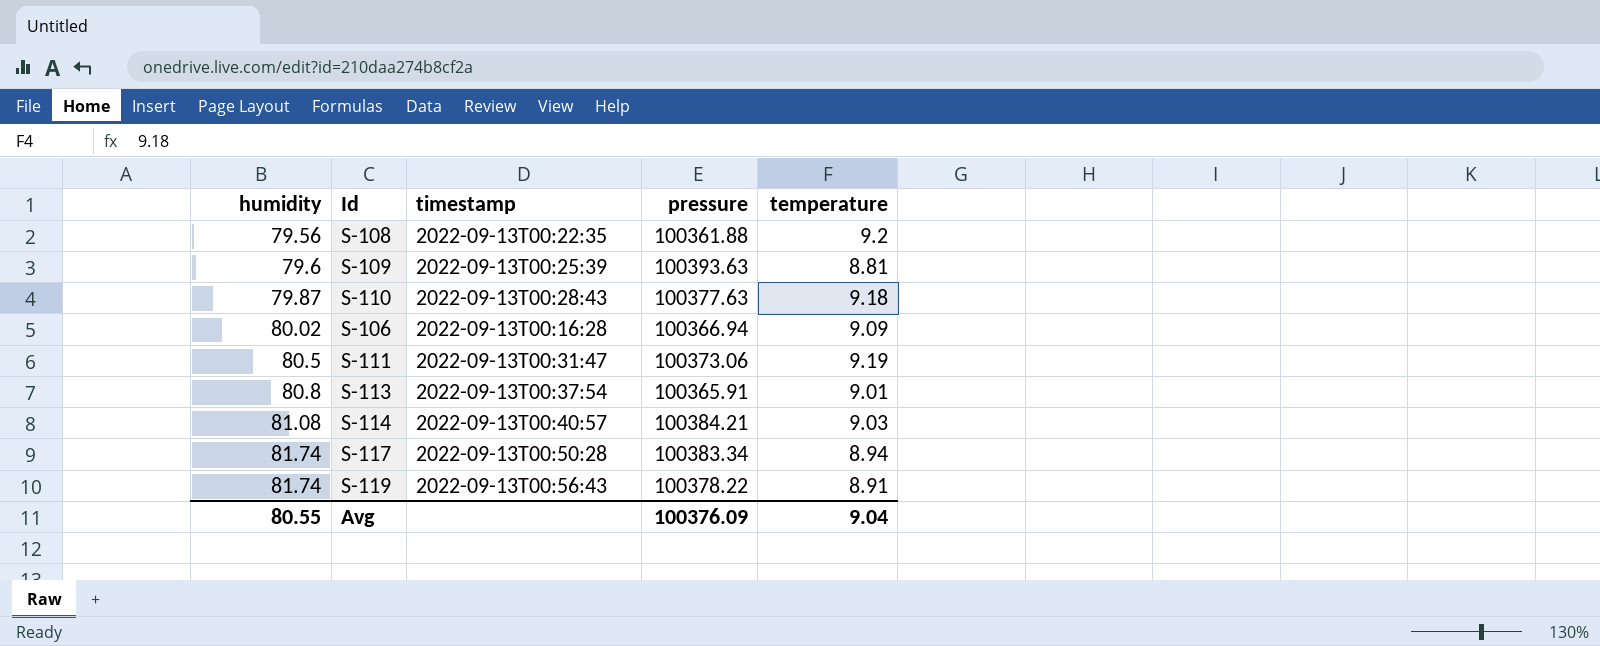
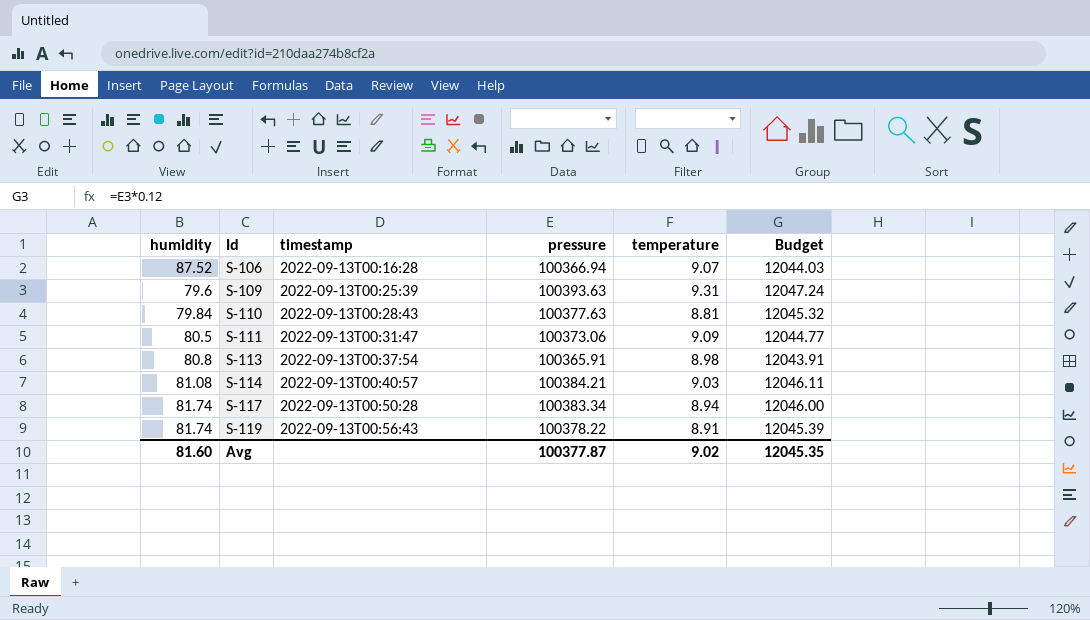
row order: humidity ascending -> Id ascending
column Budget | formula: none -> [pressure] * 0.12
row S-108: 79.56 | 2022-09-13T00:22:35 | 100361.88 | 9.2 -> none
S-106 | humidity: 80.02 -> 87.52
S-106 | temperature: 9.09 -> 9.07
S-109 | temperature: 8.81 -> 9.31
S-110 | humidity: 79.87 -> 79.84
S-110 | temperature: 9.18 -> 8.81
S-111 | temperature: 9.19 -> 9.09
S-113 | temperature: 9.01 -> 8.98
Avg | humidity: 80.55 -> 81.60
Avg | pressure: 100376.09 -> 100377.87
Avg | temperature: 9.04 -> 9.02

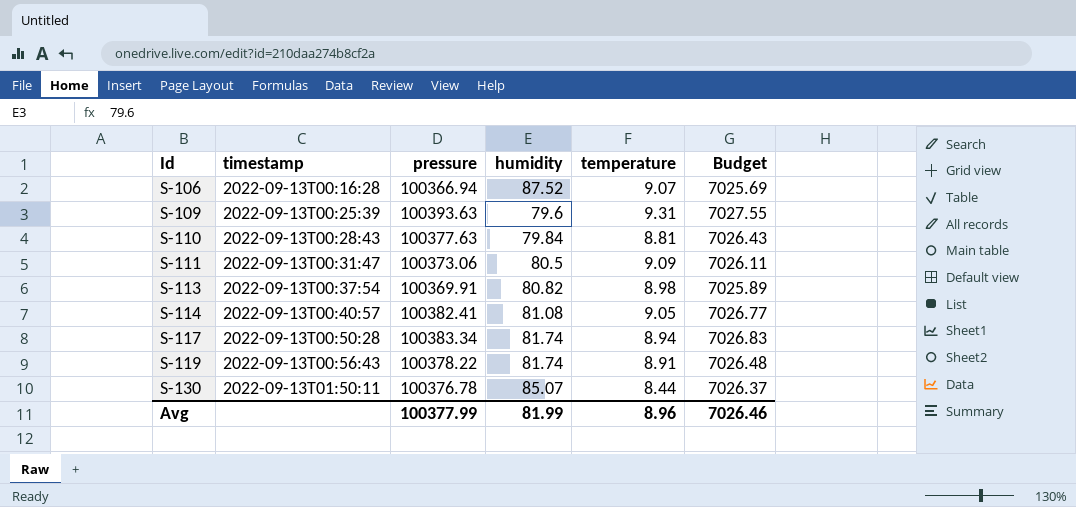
column humidity | position: 1 -> 4
column Budget | formula: [pressure] * 0.12 -> [pressure] * 0.07
S-113 | pressure: 100365.91 -> 100369.91
S-113 | humidity: 80.8 -> 80.82
S-114 | pressure: 100384.21 -> 100382.41
S-114 | temperature: 9.03 -> 9.05
row S-130: none -> 2022-09-13T01:50:11 | 100376.78 | 85.07 | 8.44 | 7026.37
Avg | pressure: 100377.87 -> 100377.99
Avg | humidity: 81.60 -> 81.99
Avg | temperature: 9.02 -> 8.96
Avg | Budget: 12045.35 -> 7026.46

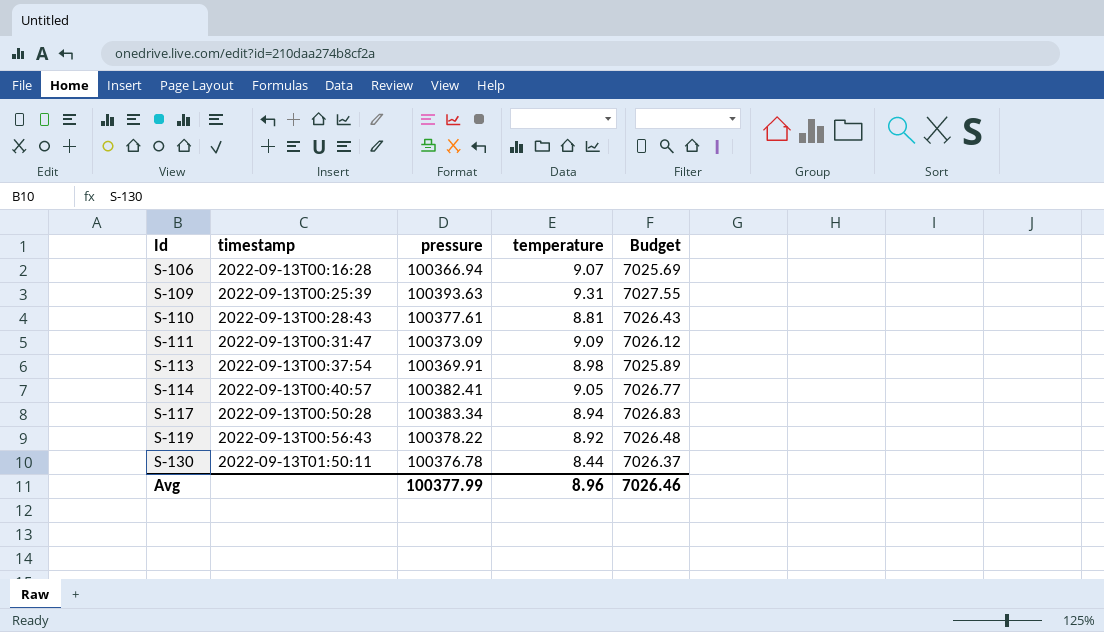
column humidity | position: 4 -> none
S-110 | pressure: 100377.63 -> 100377.61
S-111 | pressure: 100373.06 -> 100373.09
S-111 | Budget: 7026.11 -> 7026.12
S-119 | temperature: 8.91 -> 8.92

